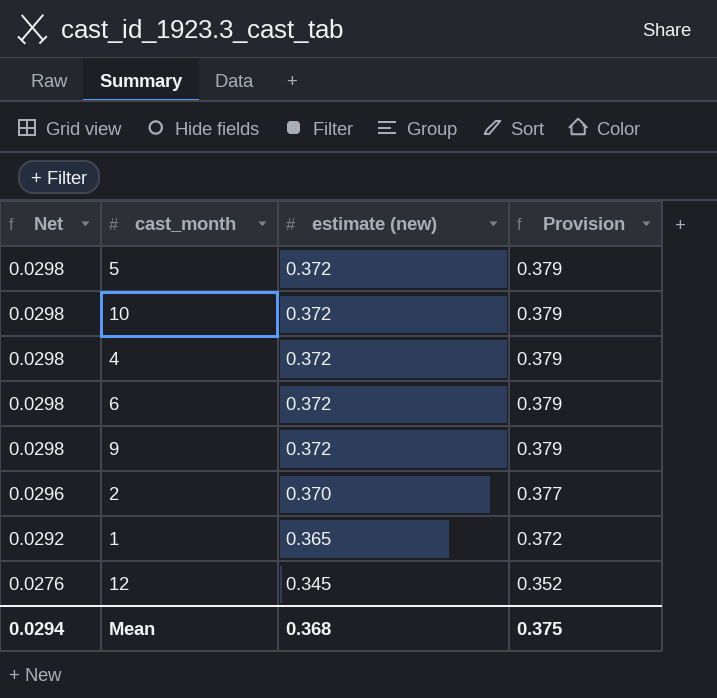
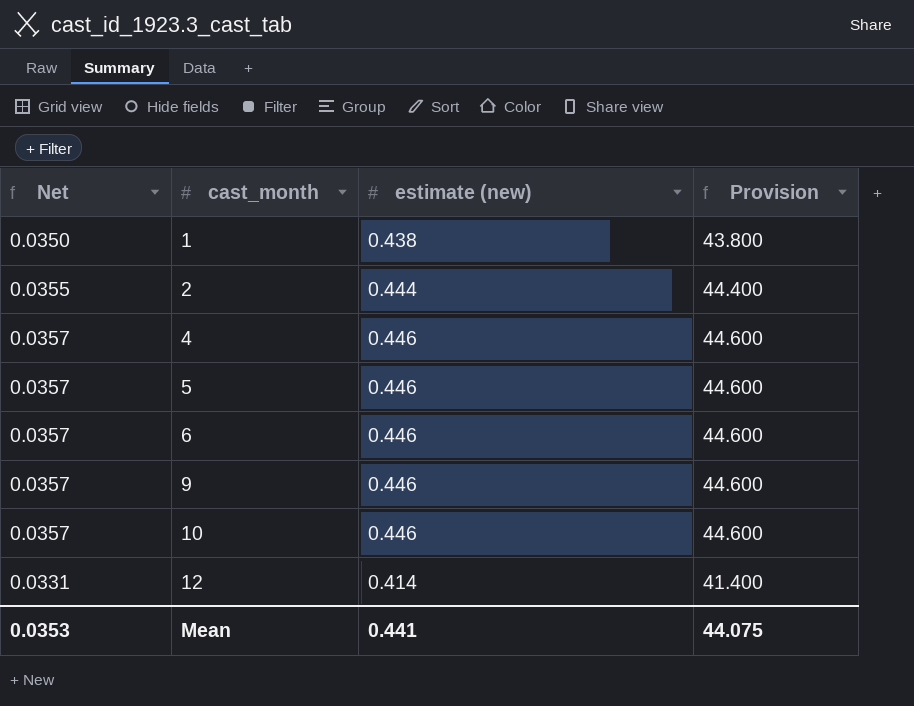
row order: Net descending -> cast_month ascending
column Provision | formula: [estimate (new)] * 1.02 -> [estimate (new)] * 100
1 | Net: 0.0292 -> 0.0350
1 | estimate (new): 0.365 -> 0.438
2 | Net: 0.0296 -> 0.0355
2 | estimate (new): 0.370 -> 0.444
4 | Net: 0.0298 -> 0.0357
4 | estimate (new): 0.372 -> 0.446
5 | Net: 0.0298 -> 0.0357
5 | estimate (new): 0.372 -> 0.446
6 | Net: 0.0298 -> 0.0357
6 | estimate (new): 0.372 -> 0.446
9 | Net: 0.0298 -> 0.0357
9 | estimate (new): 0.372 -> 0.446
10 | Net: 0.0298 -> 0.0357
10 | estimate (new): 0.372 -> 0.446
12 | Net: 0.0276 -> 0.0331
12 | estimate (new): 0.345 -> 0.414
Mean | Net: 0.0294 -> 0.0353
Mean | estimate (new): 0.368 -> 0.441
Mean | Provision: 0.375 -> 44.075

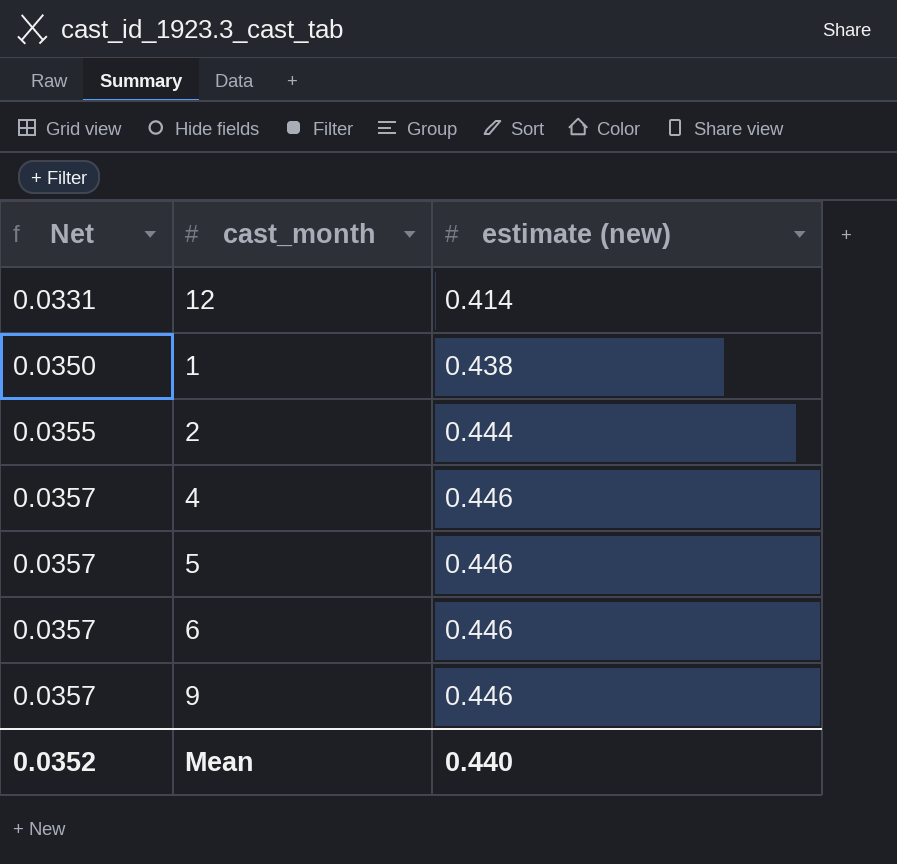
row order: cast_month ascending -> Net ascending
column Provision | formula: [estimate (new)] * 100 -> none
row 10: 0.0357 | 0.446 | 44.600 -> none
Mean | Net: 0.0353 -> 0.0352
Mean | estimate (new): 0.441 -> 0.440

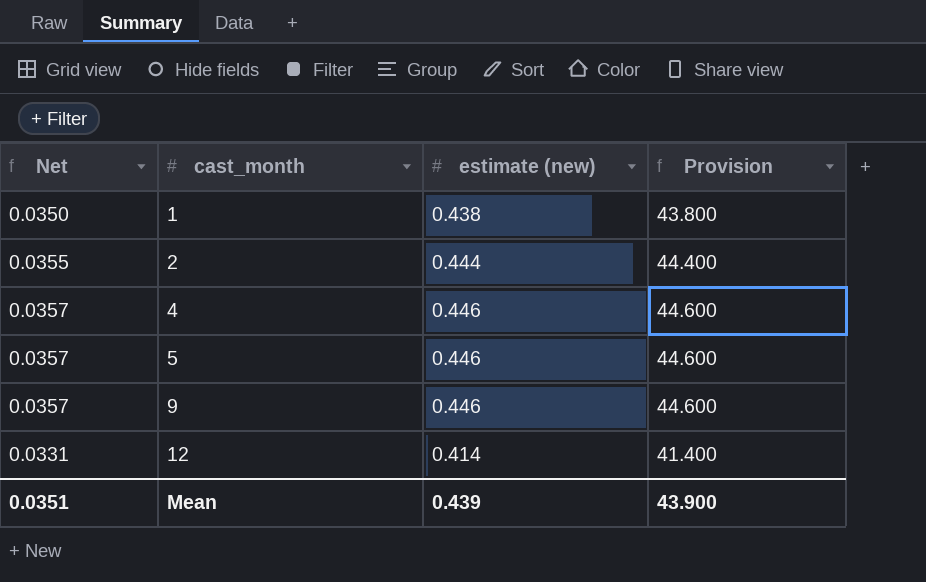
row order: Net ascending -> cast_month ascending
column Provision | formula: none -> [estimate (new)] * 100
row 6: 0.0357 | 0.446 -> none
Mean | Net: 0.0352 -> 0.0351
Mean | estimate (new): 0.440 -> 0.439

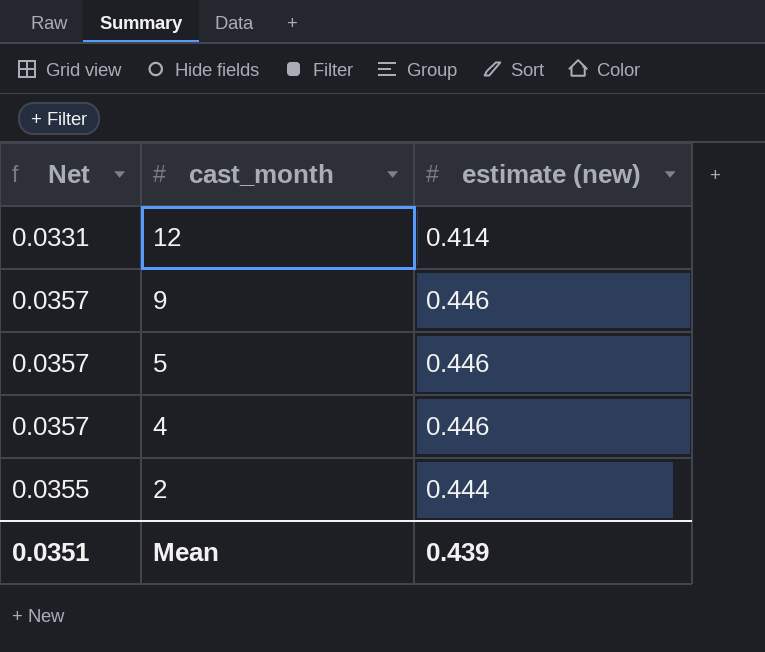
row order: cast_month ascending -> cast_month descending
column Provision | formula: [estimate (new)] * 100 -> none
row 1: 0.0350 | 0.438 | 43.800 -> none

